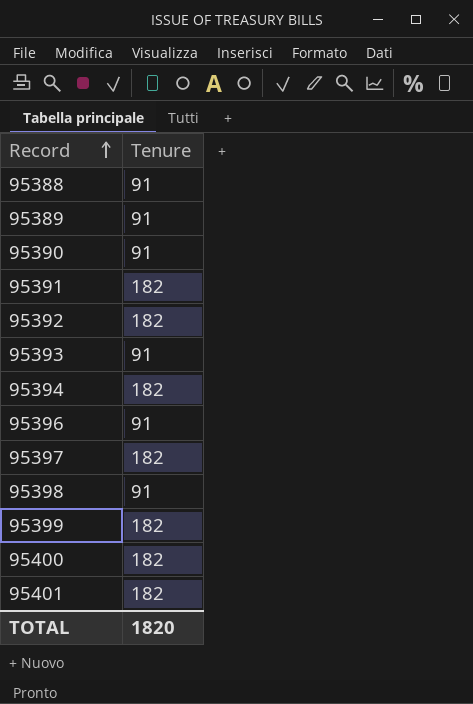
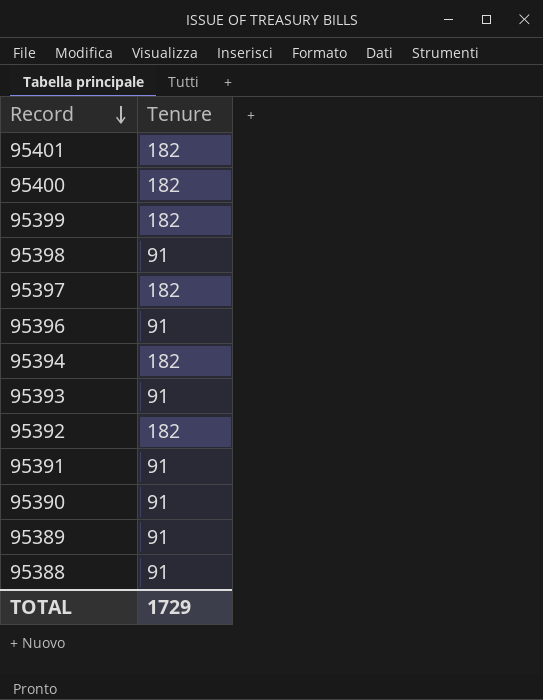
row order: Record ascending -> Record descending
95391 | Tenure: 182 -> 91
TOTAL | Tenure: 1820 -> 1729

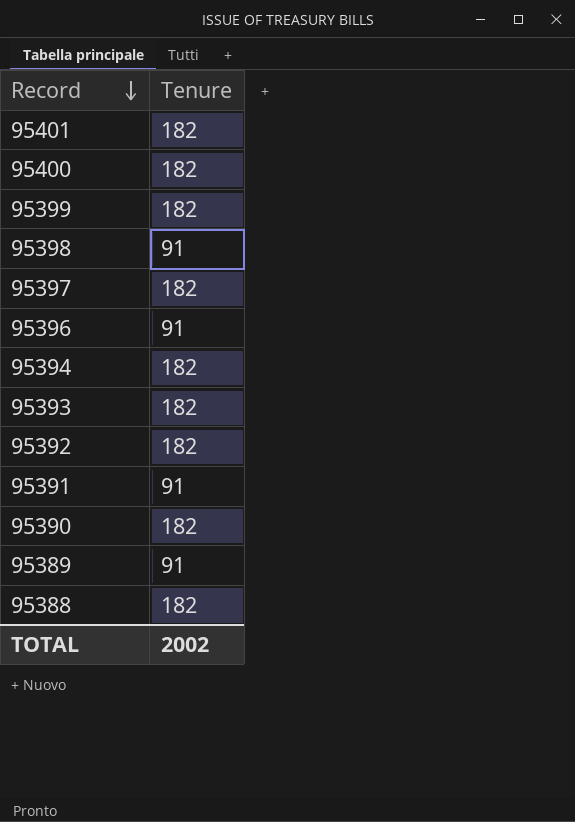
95393 | Tenure: 91 -> 182
95390 | Tenure: 91 -> 182
95388 | Tenure: 91 -> 182
TOTAL | Tenure: 1729 -> 2002

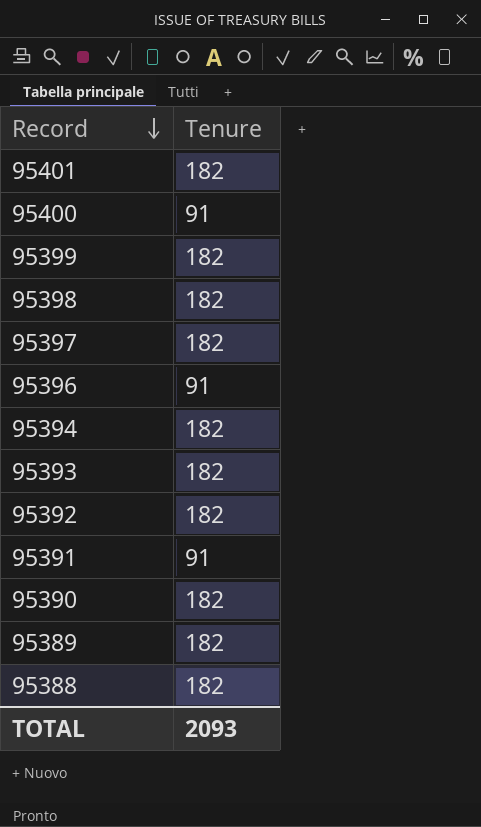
95400 | Tenure: 182 -> 91
95398 | Tenure: 91 -> 182
95389 | Tenure: 91 -> 182
TOTAL | Tenure: 2002 -> 2093

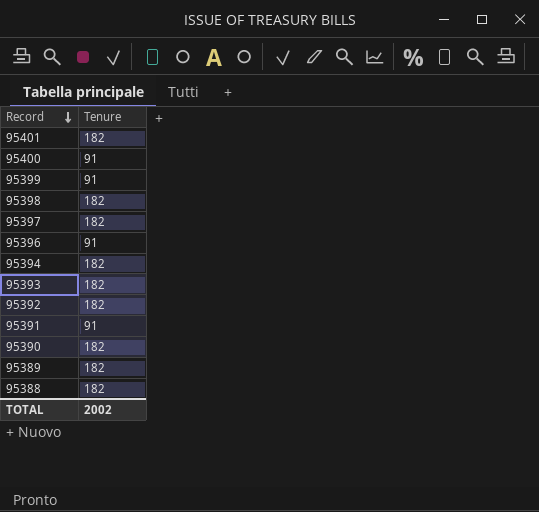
95399 | Tenure: 182 -> 91
TOTAL | Tenure: 2093 -> 2002

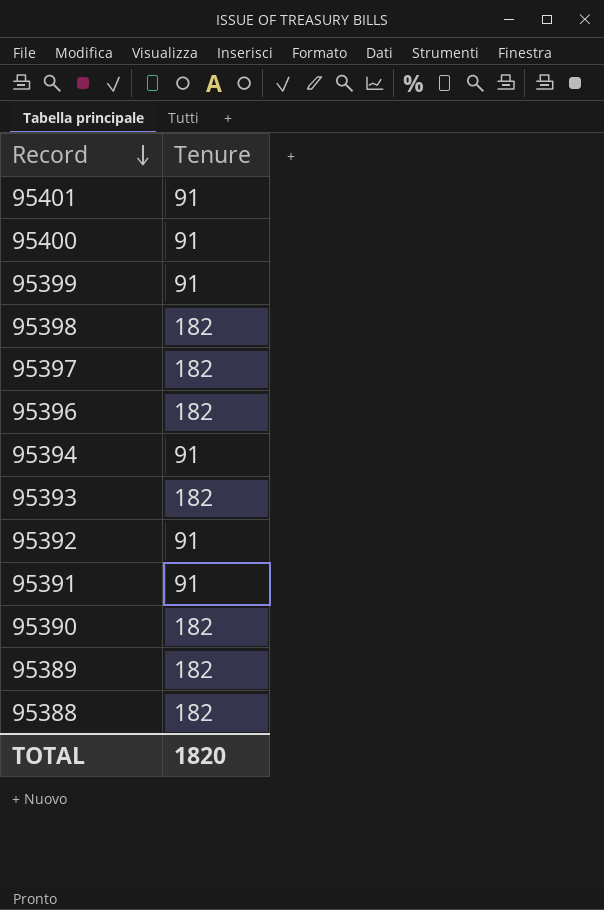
95401 | Tenure: 182 -> 91
95396 | Tenure: 91 -> 182
95394 | Tenure: 182 -> 91
95392 | Tenure: 182 -> 91
TOTAL | Tenure: 2002 -> 1820

